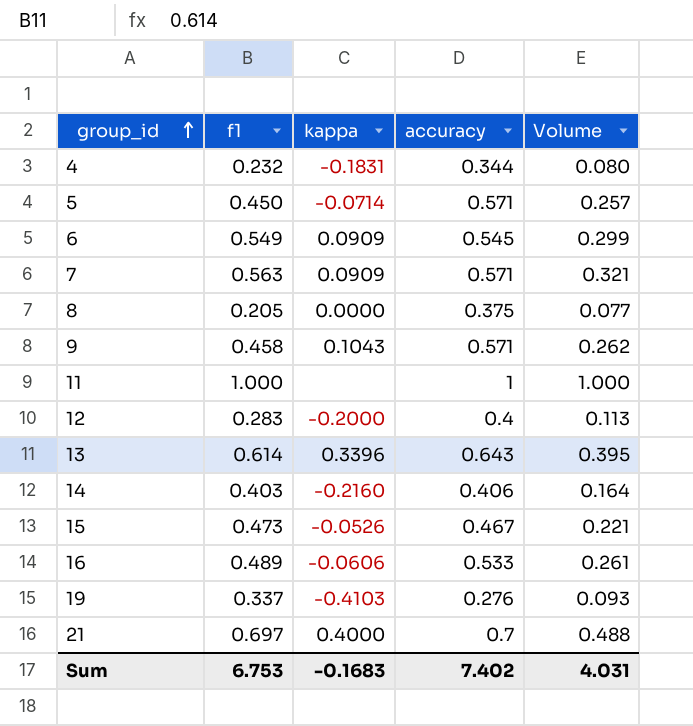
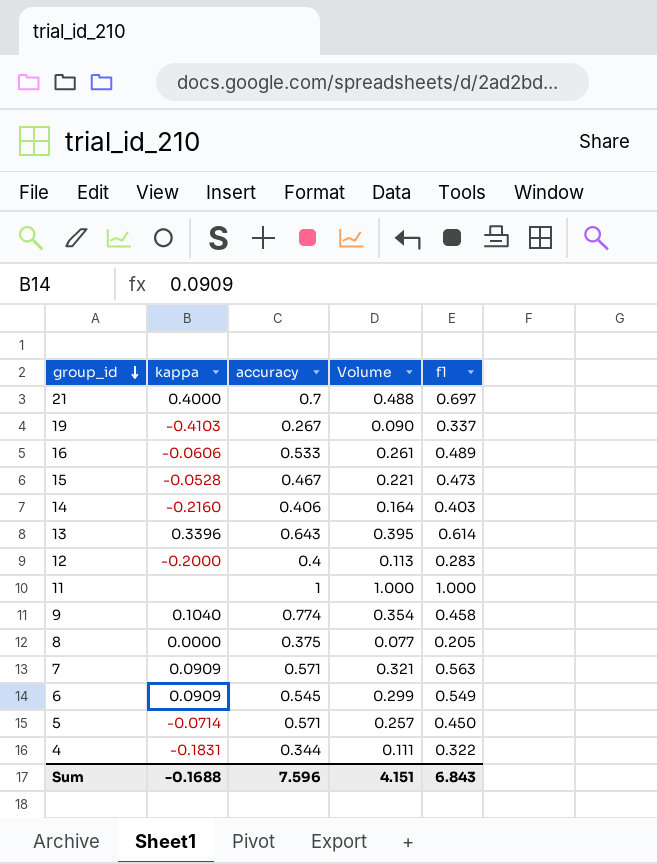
row order: group_id ascending -> group_id descending
column f1 | position: 2 -> 5
19 | accuracy: 0.276 -> 0.267
19 | Volume: 0.093 -> 0.090
15 | kappa: -0.0526 -> -0.0528
9 | kappa: 0.1043 -> 0.1040
9 | accuracy: 0.571 -> 0.774
9 | Volume: 0.262 -> 0.354
4 | Volume: 0.080 -> 0.111
4 | f1: 0.232 -> 0.322
Sum | kappa: -0.1683 -> -0.1688
Sum | accuracy: 7.402 -> 7.596
Sum | Volume: 4.031 -> 4.151
Sum | f1: 6.753 -> 6.843

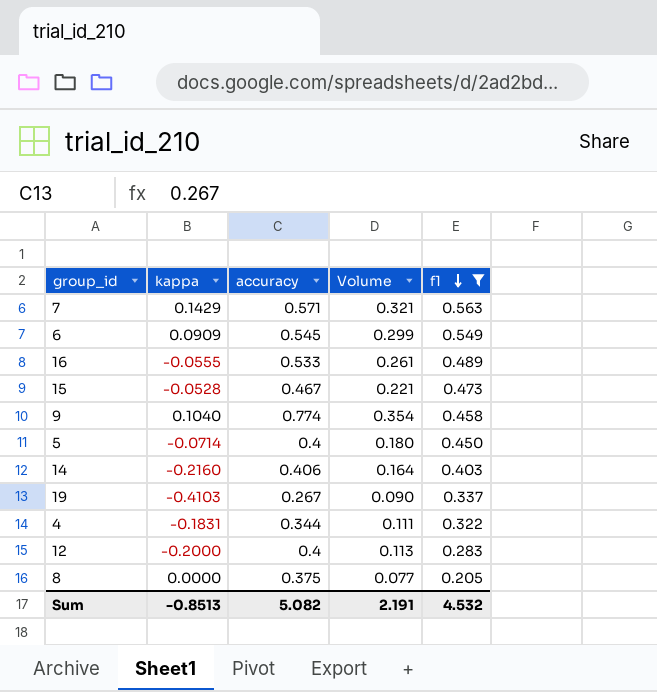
filter: none -> f1 <= 0.563
row order: group_id descending -> f1 descending
7 | kappa: 0.0909 -> 0.1429
16 | kappa: -0.0606 -> -0.0555
5 | accuracy: 0.571 -> 0.4
5 | Volume: 0.257 -> 0.180
Sum | kappa: -0.1688 -> -0.8513
Sum | accuracy: 7.596 -> 5.082
Sum | Volume: 4.151 -> 2.191
Sum | f1: 6.843 -> 4.532

